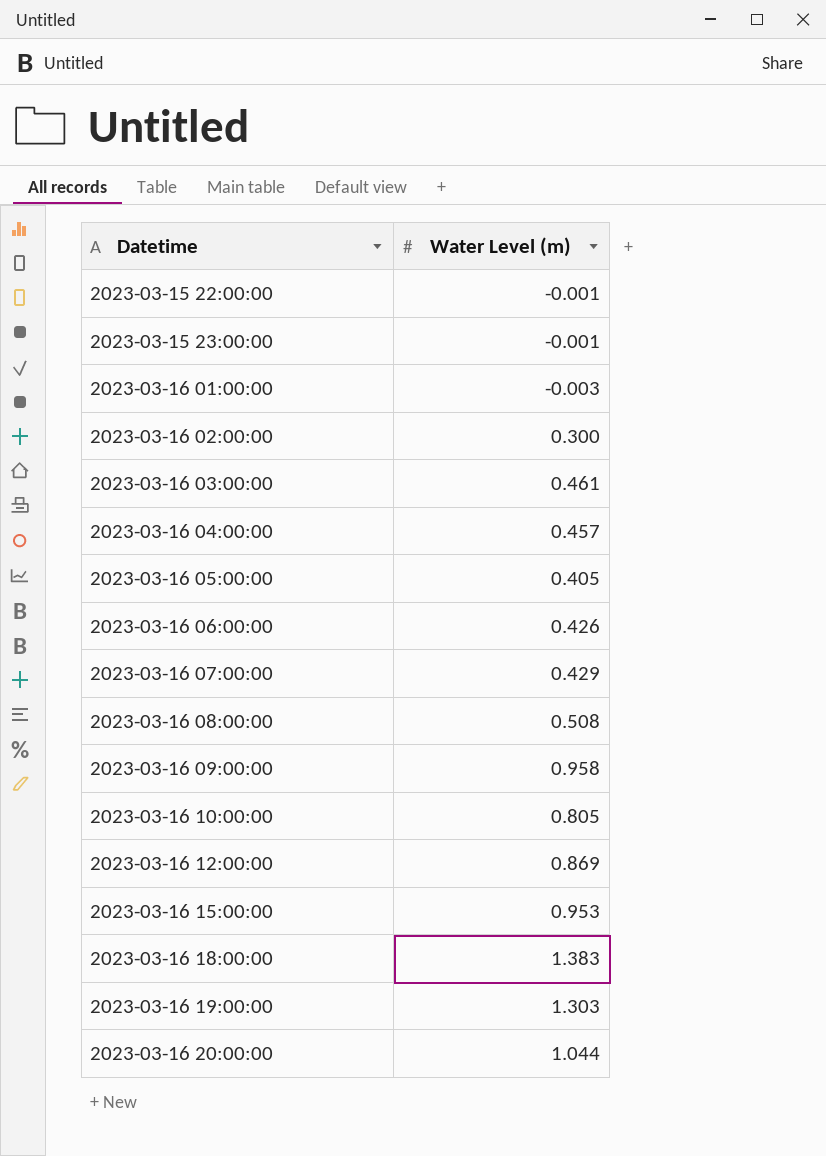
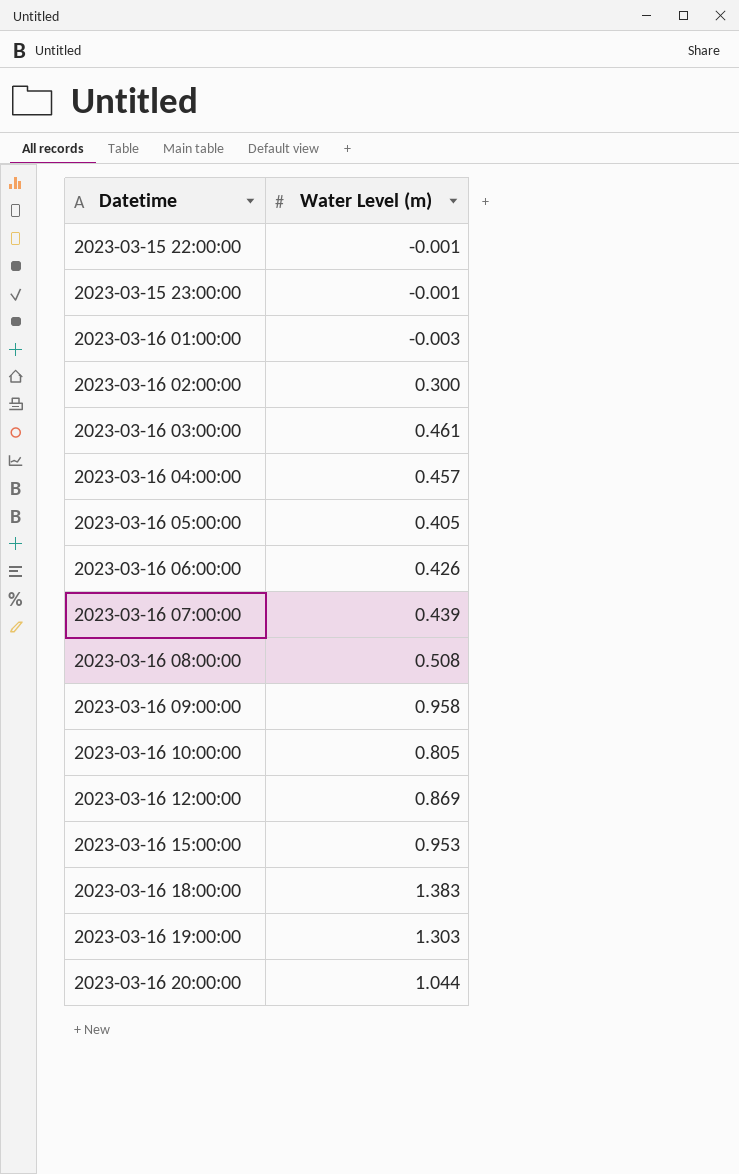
2023-03-16 07:00:00 | Water Level (m): 0.429 -> 0.439

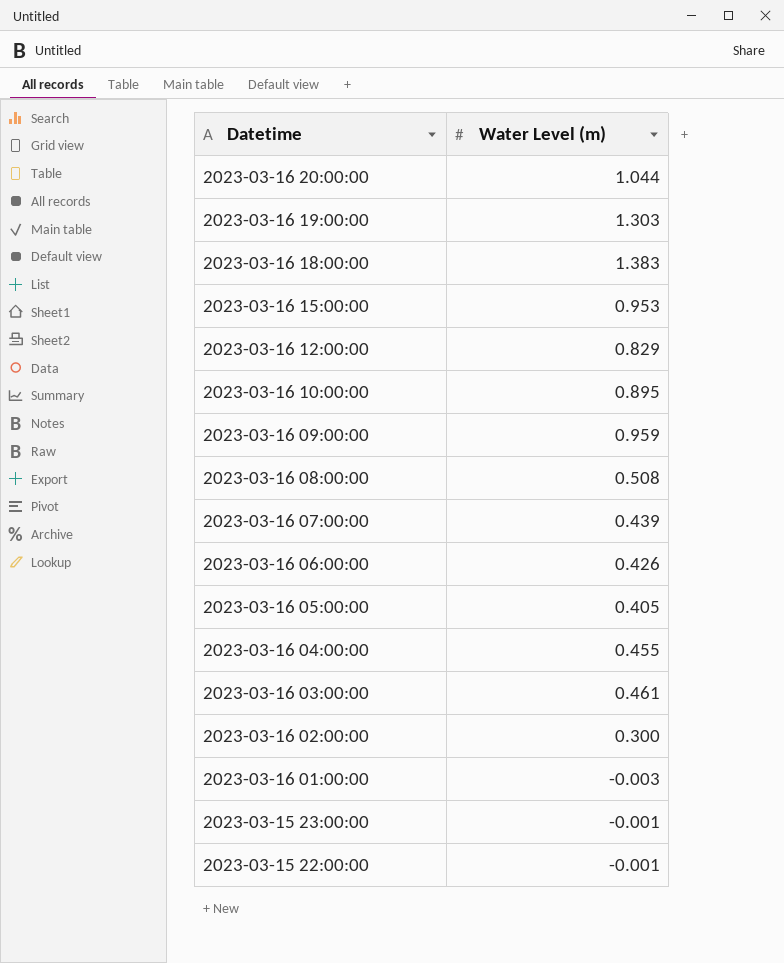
row order: Datetime ascending -> Datetime descending
2023-03-16 12:00:00 | Water Level (m): 0.869 -> 0.829
2023-03-16 10:00:00 | Water Level (m): 0.805 -> 0.895
2023-03-16 09:00:00 | Water Level (m): 0.958 -> 0.959
2023-03-16 04:00:00 | Water Level (m): 0.457 -> 0.455

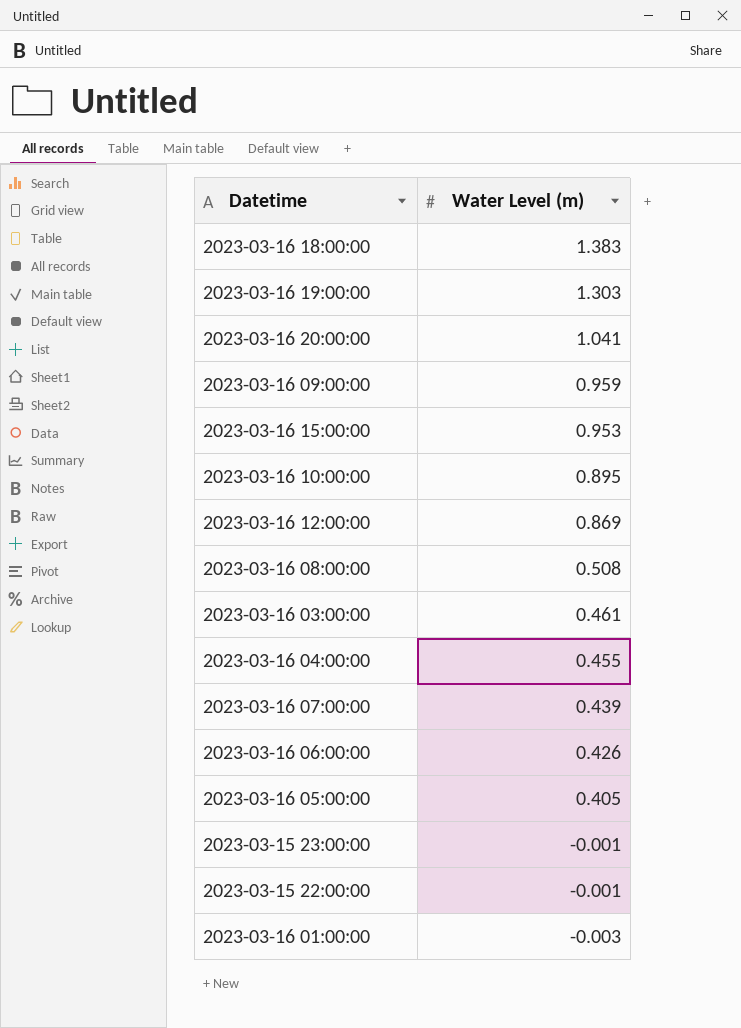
row order: Datetime descending -> Water Level (m) descending
row 2023-03-16 02:00:00: 0.300 -> none
2023-03-16 20:00:00 | Water Level (m): 1.044 -> 1.041
2023-03-16 12:00:00 | Water Level (m): 0.829 -> 0.869

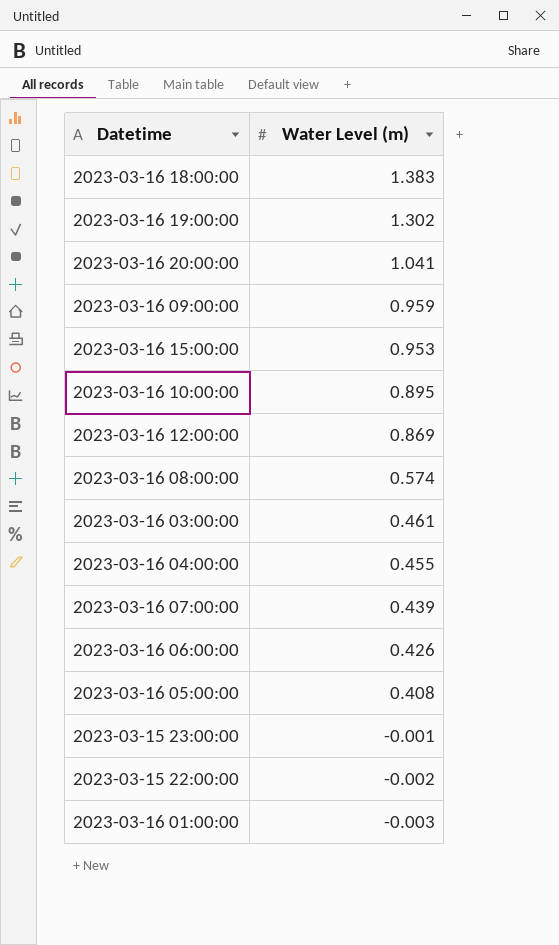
2023-03-16 19:00:00 | Water Level (m): 1.303 -> 1.302
2023-03-16 08:00:00 | Water Level (m): 0.508 -> 0.574
2023-03-16 05:00:00 | Water Level (m): 0.405 -> 0.408
2023-03-15 22:00:00 | Water Level (m): -0.001 -> -0.002

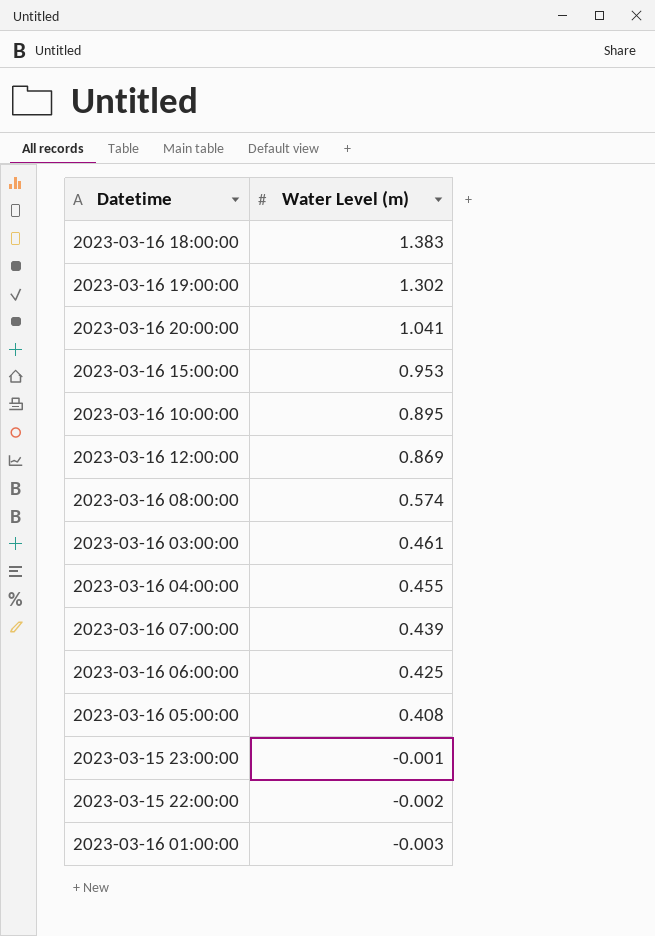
row 2023-03-16 09:00:00: 0.959 -> none
2023-03-16 06:00:00 | Water Level (m): 0.426 -> 0.425

